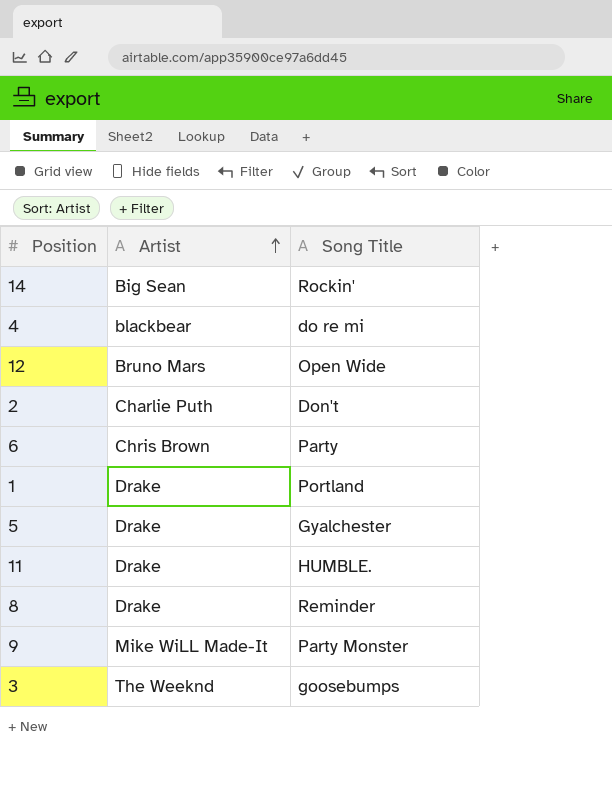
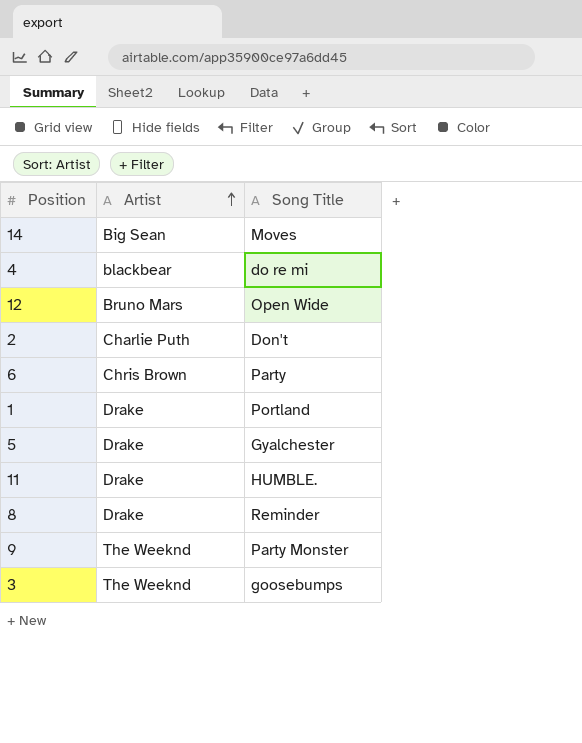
14 | Song Title: Rockin' -> Moves
9 | Artist: Mike WiLL Made-It -> The Weeknd

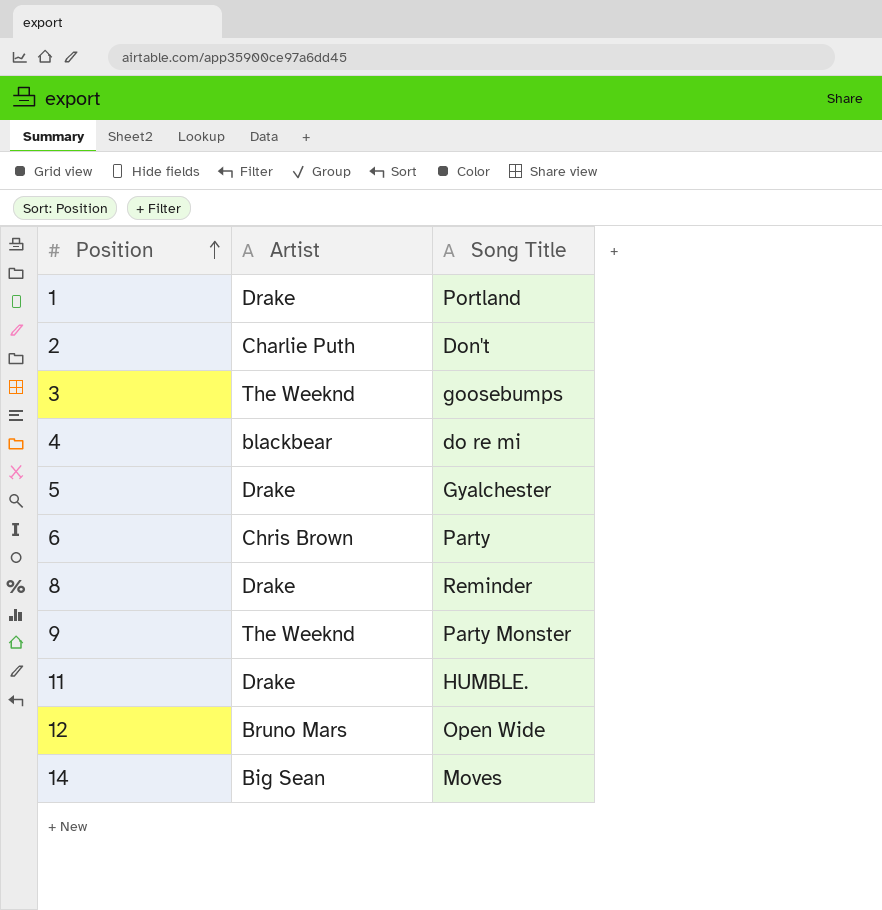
row order: Artist ascending -> Position ascending

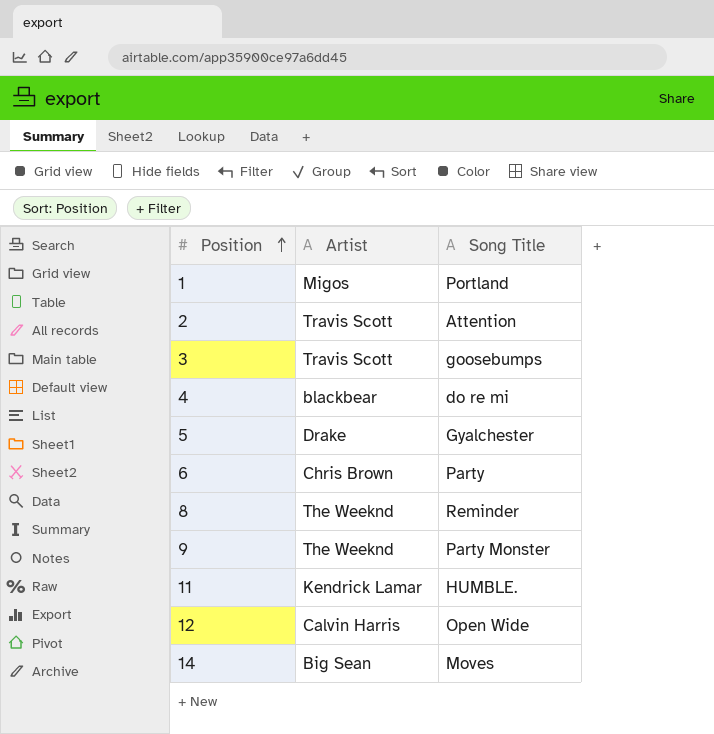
1 | Artist: Drake -> Migos
2 | Artist: Charlie Puth -> Travis Scott
2 | Song Title: Don't -> Attention
3 | Artist: The Weeknd -> Travis Scott
8 | Artist: Drake -> The Weeknd
11 | Artist: Drake -> Kendrick Lamar
12 | Artist: Bruno Mars -> Calvin Harris

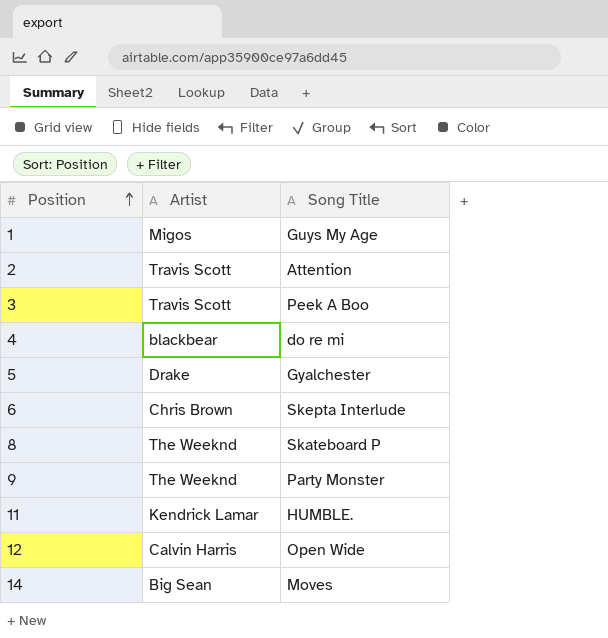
1 | Song Title: Portland -> Guys My Age
3 | Song Title: goosebumps -> Peek A Boo
6 | Song Title: Party -> Skepta Interlude
8 | Song Title: Reminder -> Skateboard P

